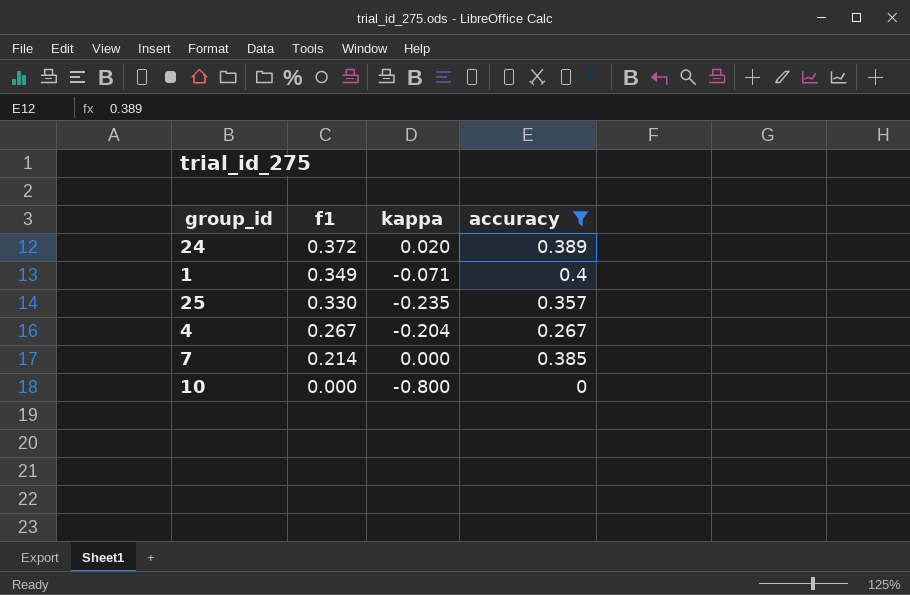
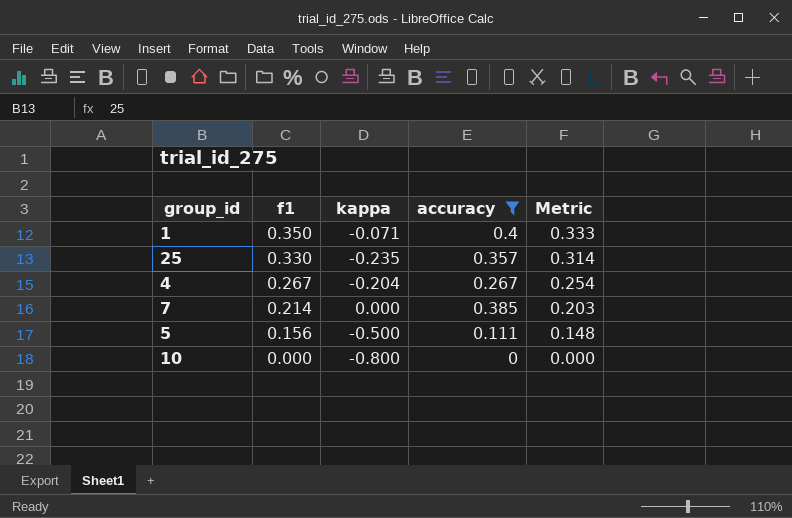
column Metric | formula: none -> [f1] * 0.95
row 24: 0.372 | 0.020 | 0.389 -> none
1 | f1: 0.349 -> 0.350
row 5: none -> 0.156 | -0.500 | 0.111 | 0.148

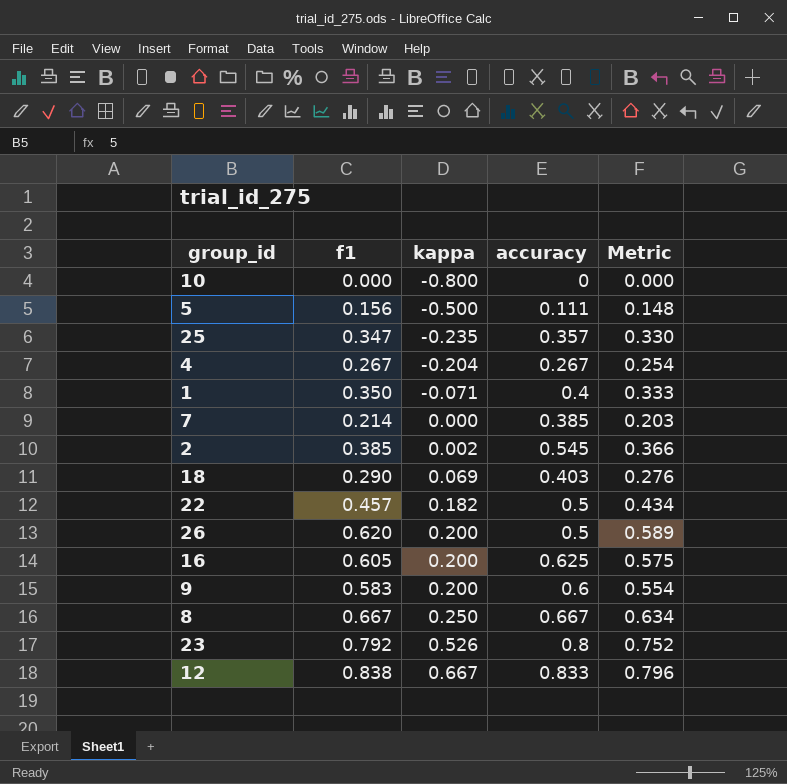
filter: accuracy <= 0.4 -> none
row order: f1 descending -> kappa ascending
25 | f1: 0.330 -> 0.347
25 | Metric: 0.314 -> 0.330

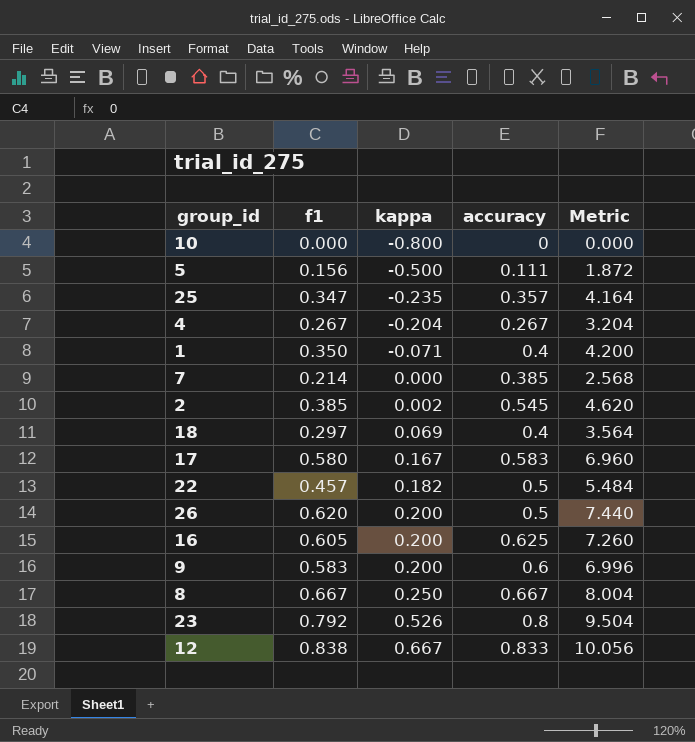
column Metric | formula: [f1] * 0.95 -> [f1] * 12
18 | f1: 0.290 -> 0.297
18 | accuracy: 0.403 -> 0.4
row 17: none -> 0.580 | 0.167 | 0.583 | 6.960

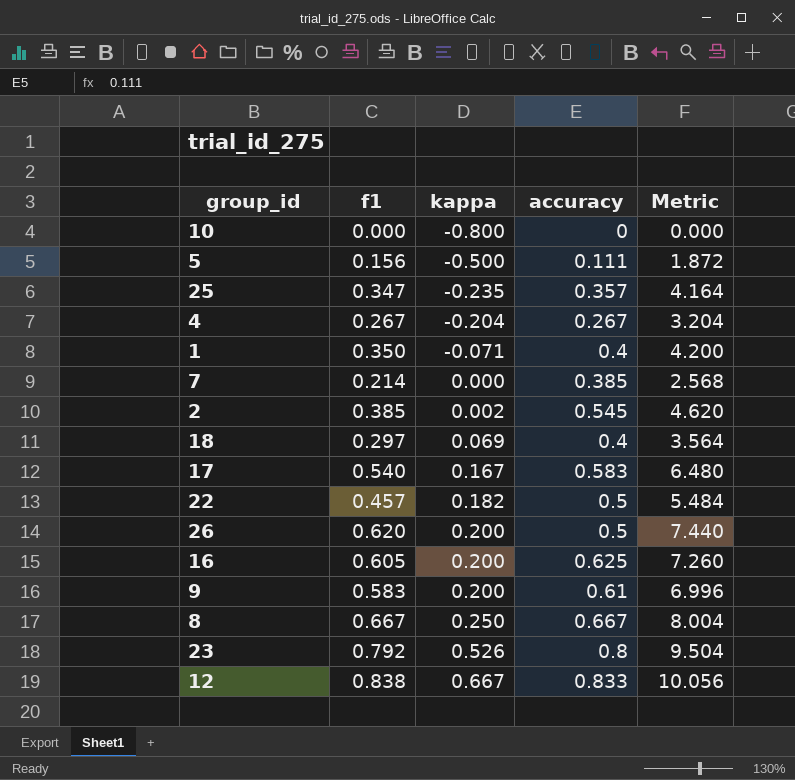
17 | f1: 0.580 -> 0.540
17 | Metric: 6.960 -> 6.480
9 | accuracy: 0.6 -> 0.61

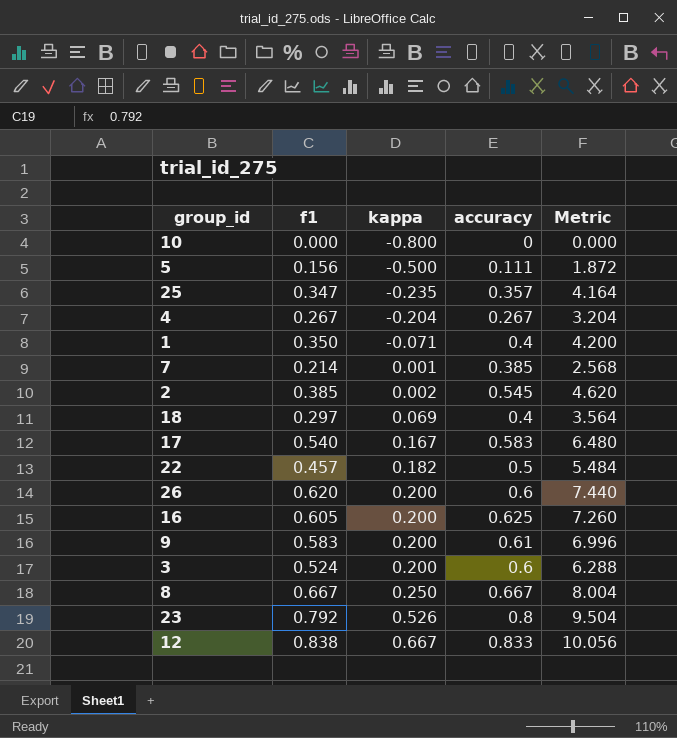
7 | kappa: 0.000 -> 0.001
26 | accuracy: 0.5 -> 0.6
row 3: none -> 0.524 | 0.200 | 0.6 | 6.288

